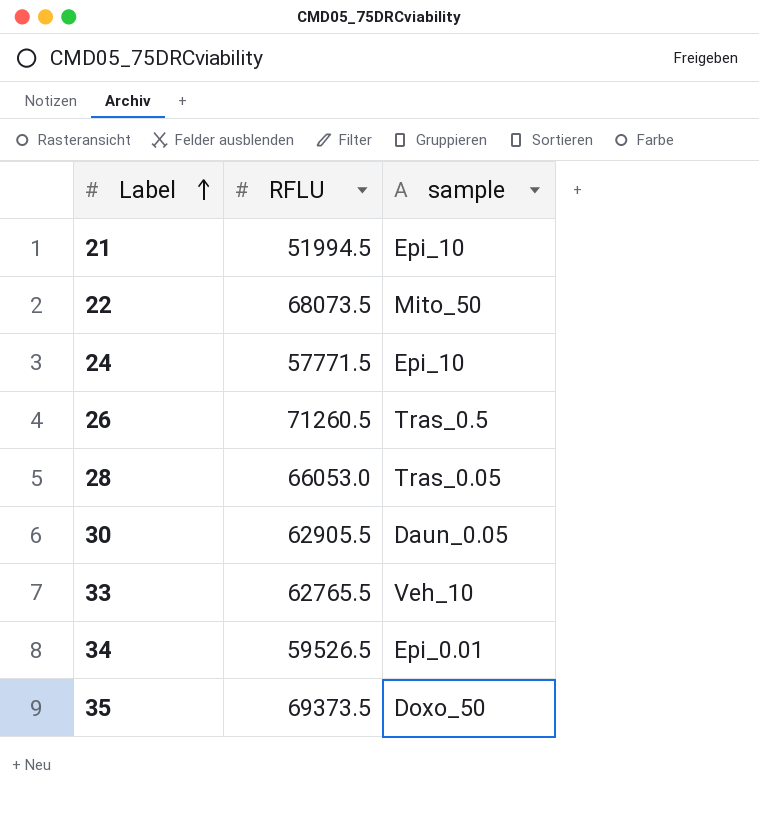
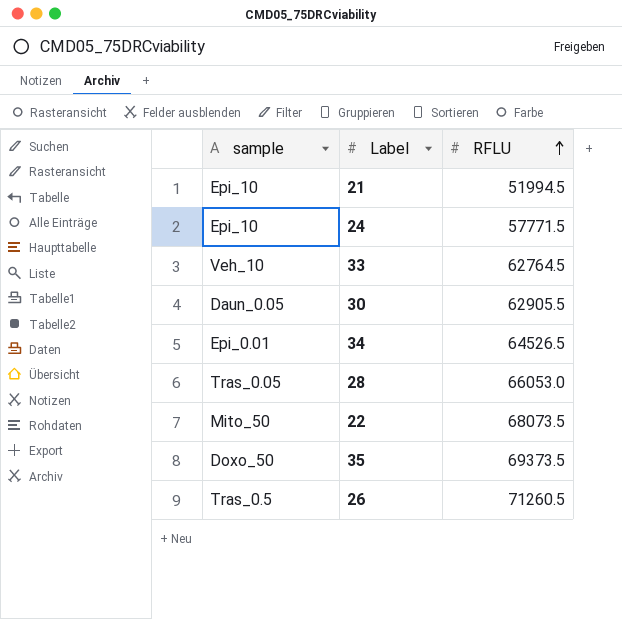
row order: Label ascending -> RFLU ascending
column sample | position: 3 -> 1
33 | RFLU: 62765.5 -> 62764.5
34 | RFLU: 59526.5 -> 64526.5

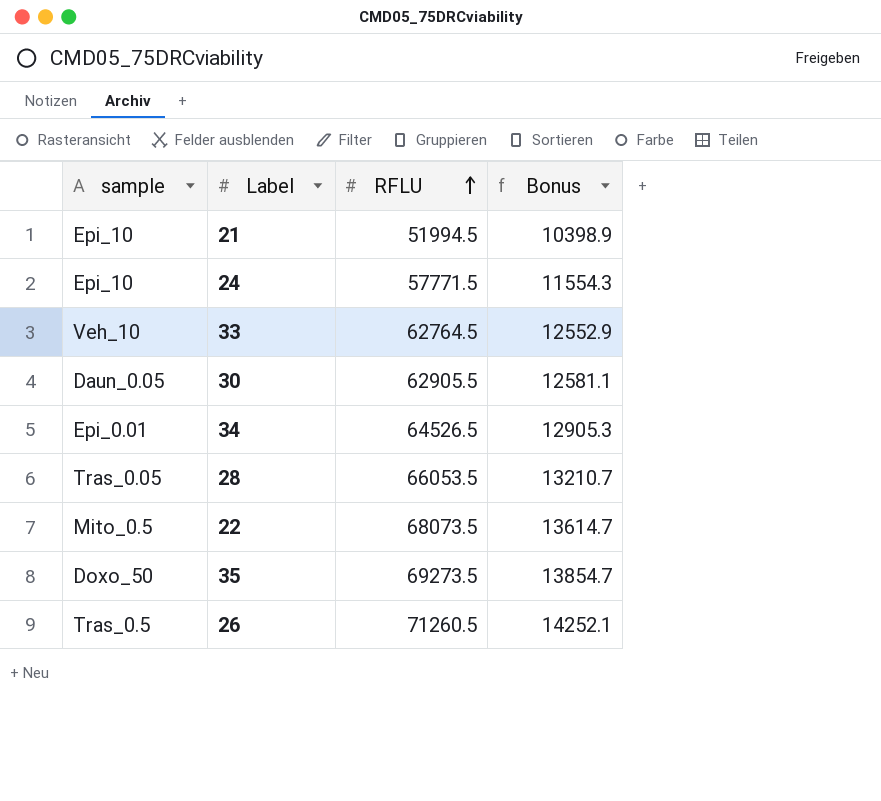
column Bonus | formula: none -> [RFLU] * 0.2
28 | RFLU: 66053.0 -> 66053.5
22 | sample: Mito_50 -> Mito_0.5
35 | RFLU: 69373.5 -> 69273.5

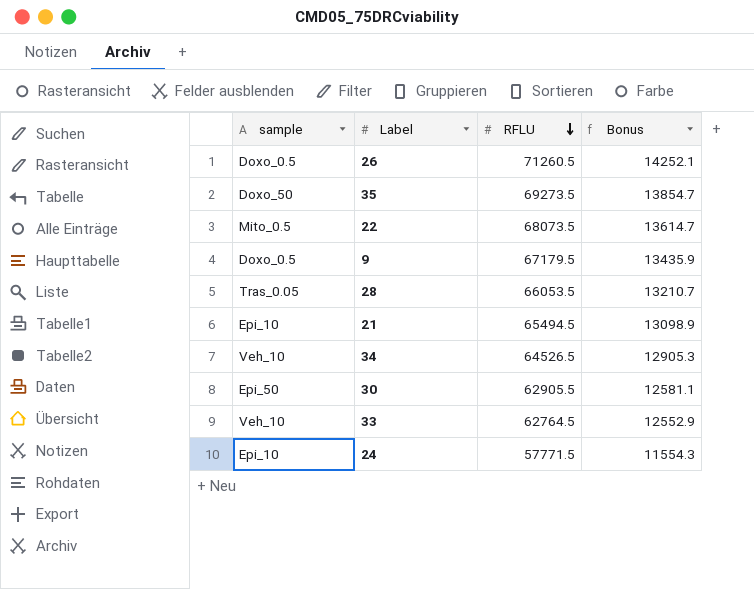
row order: RFLU ascending -> RFLU descending
26 | sample: Tras_0.5 -> Doxo_0.5
row 9: none -> Doxo_0.5 | 67179.5 | 13435.9
21 | RFLU: 51994.5 -> 65494.5
21 | Bonus: 10398.9 -> 13098.9
34 | sample: Epi_0.01 -> Veh_10
30 | sample: Daun_0.05 -> Epi_50

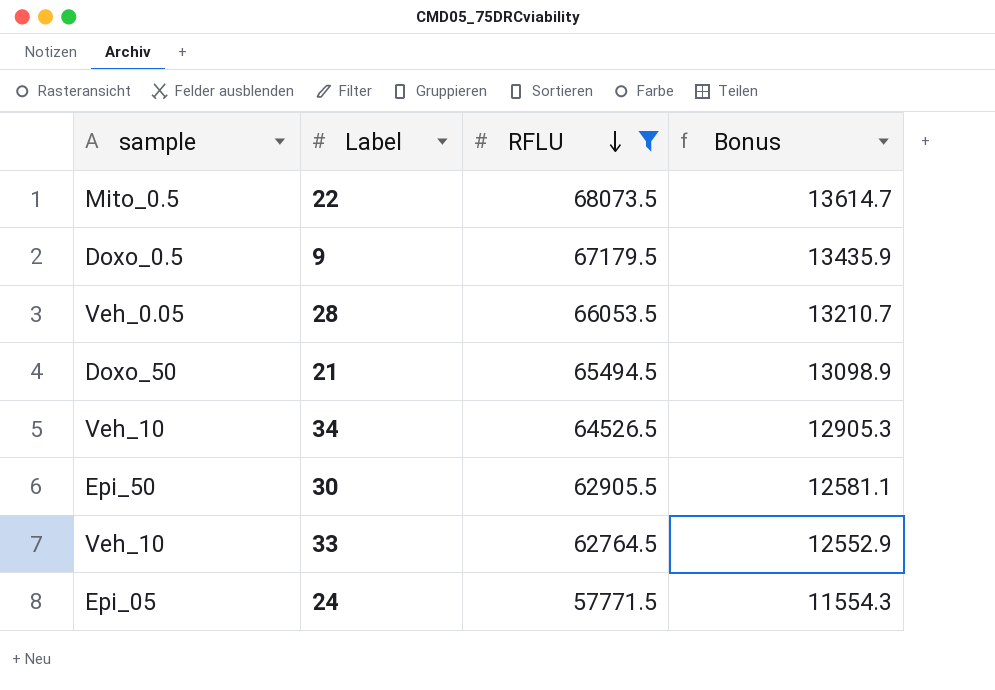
filter: none -> RFLU <= 68073.5
28 | sample: Tras_0.05 -> Veh_0.05
21 | sample: Epi_10 -> Doxo_50
24 | sample: Epi_10 -> Epi_05

